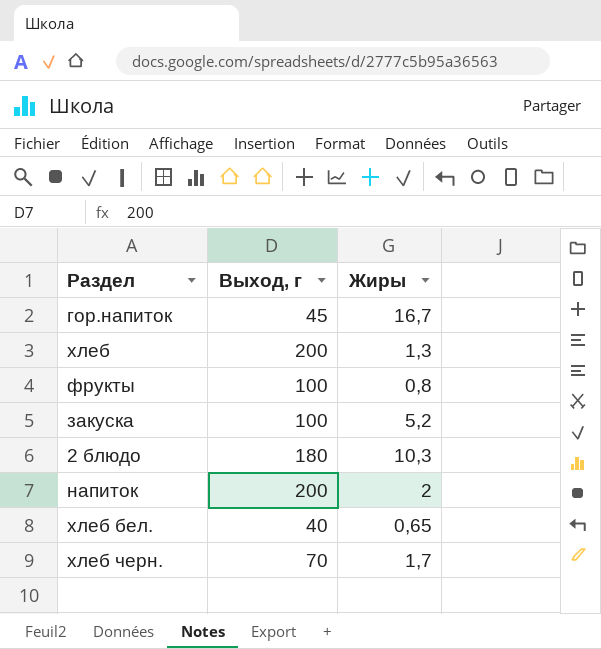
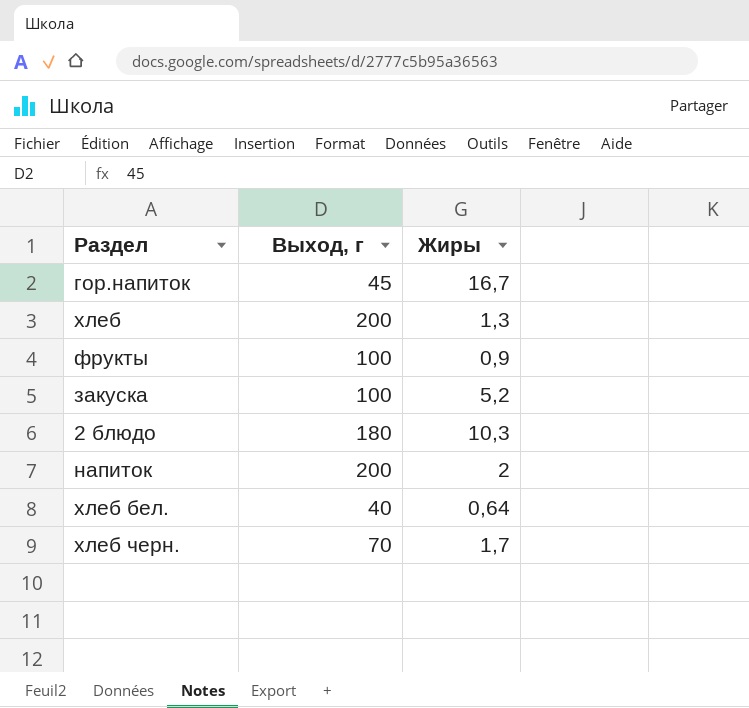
фрукты | Жиры: 0,8 -> 0,9
хлеб бел. | Жиры: 0,65 -> 0,64

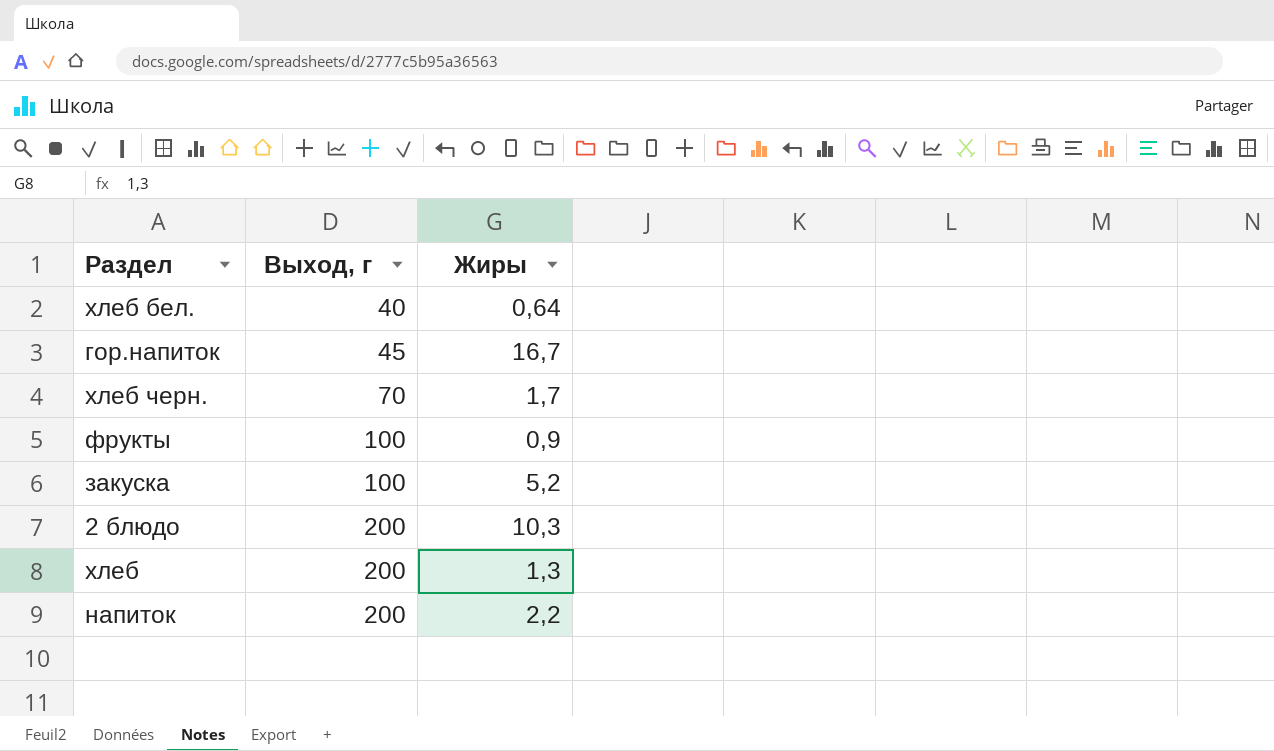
row order: none -> Выход, г ascending
2 блюдо | Выход, г: 180 -> 200
напиток | Жиры: 2 -> 2,2

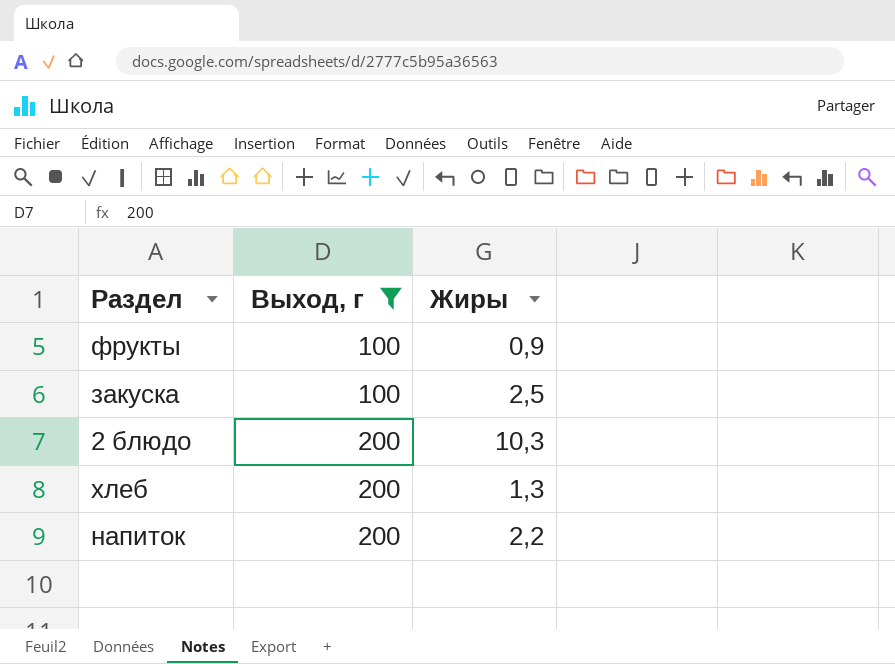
filter: none -> Выход, г >= 100
закуска | Жиры: 5,2 -> 2,5

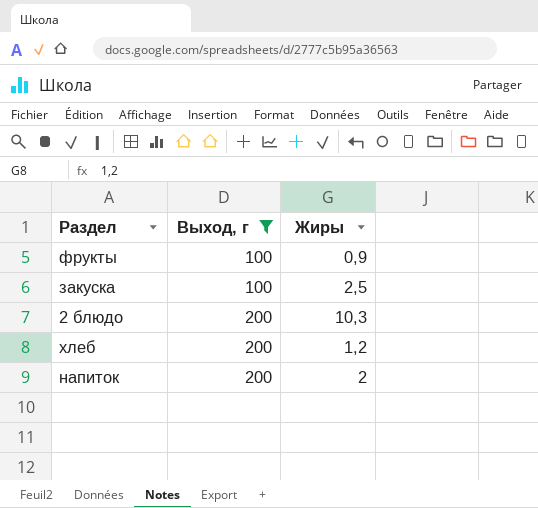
хлеб | Жиры: 1,3 -> 1,2
напиток | Жиры: 2,2 -> 2

